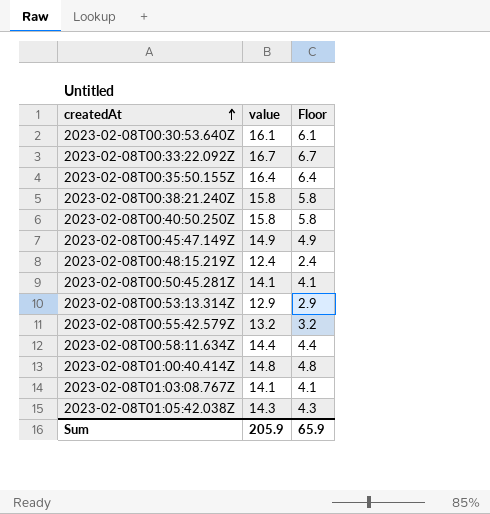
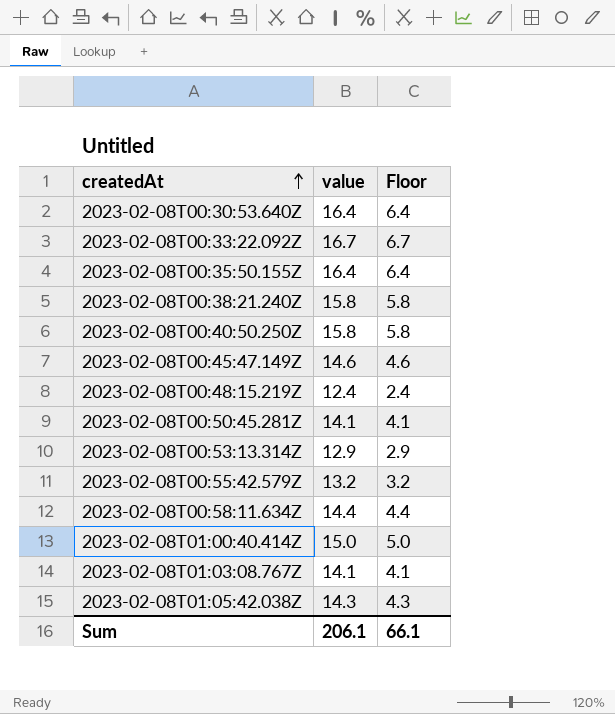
2023-02-08T00:30:53.640Z | value: 16.1 -> 16.4
2023-02-08T00:30:53.640Z | Floor: 6.1 -> 6.4
2023-02-08T00:45:47.149Z | value: 14.9 -> 14.6
2023-02-08T00:45:47.149Z | Floor: 4.9 -> 4.6
2023-02-08T01:00:40.414Z | value: 14.8 -> 15.0
2023-02-08T01:00:40.414Z | Floor: 4.8 -> 5.0
Sum | value: 205.9 -> 206.1
Sum | Floor: 65.9 -> 66.1

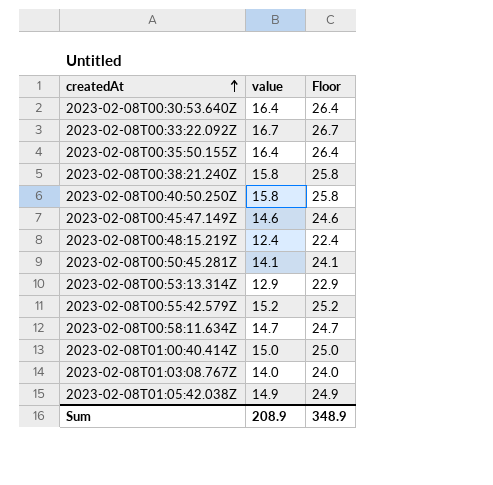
column Floor | formula: [value] - 10 -> [value] + 10
2023-02-08T00:55:42.579Z | value: 13.2 -> 15.2
2023-02-08T00:58:11.634Z | value: 14.4 -> 14.7
2023-02-08T01:03:08.767Z | value: 14.1 -> 14.0
2023-02-08T01:05:42.038Z | value: 14.3 -> 14.9
Sum | value: 206.1 -> 208.9
Sum | Floor: 66.1 -> 348.9

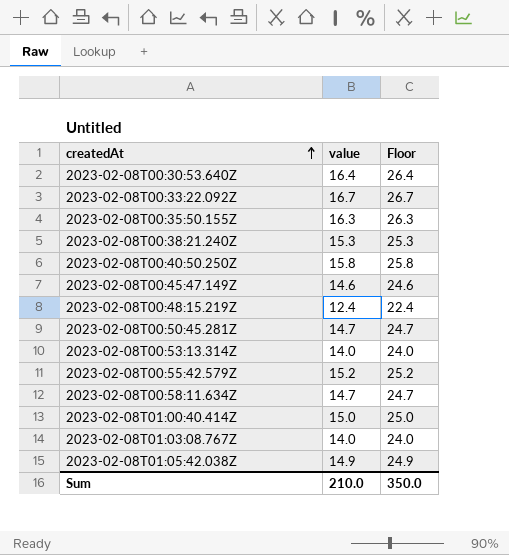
2023-02-08T00:35:50.155Z | value: 16.4 -> 16.3
2023-02-08T00:35:50.155Z | Floor: 26.4 -> 26.3
2023-02-08T00:38:21.240Z | value: 15.8 -> 15.3
2023-02-08T00:38:21.240Z | Floor: 25.8 -> 25.3
2023-02-08T00:50:45.281Z | value: 14.1 -> 14.7
2023-02-08T00:50:45.281Z | Floor: 24.1 -> 24.7
2023-02-08T00:53:13.314Z | value: 12.9 -> 14.0
2023-02-08T00:53:13.314Z | Floor: 22.9 -> 24.0
Sum | value: 208.9 -> 210.0
Sum | Floor: 348.9 -> 350.0

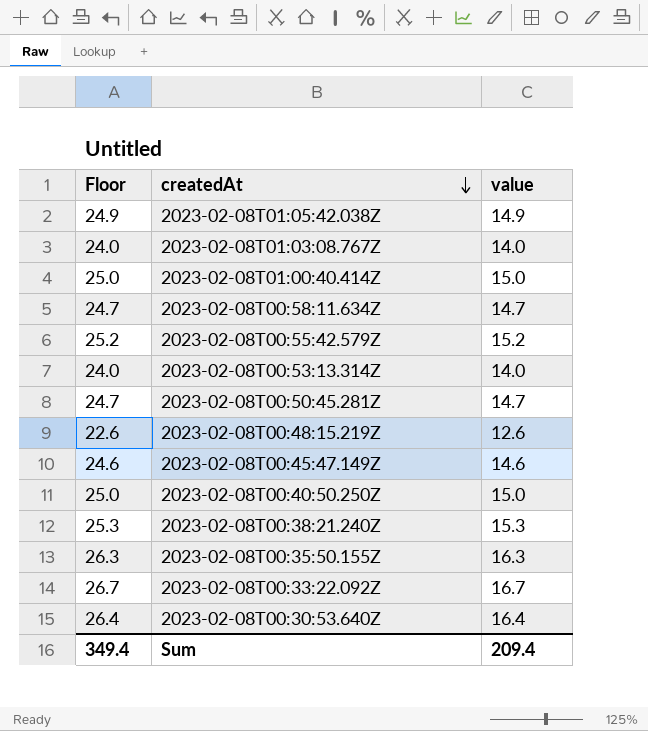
row order: createdAt ascending -> createdAt descending
column Floor | position: 3 -> 1
2023-02-08T00:48:15.219Z | Floor: 22.4 -> 22.6
2023-02-08T00:48:15.219Z | value: 12.4 -> 12.6
2023-02-08T00:40:50.250Z | Floor: 25.8 -> 25.0
2023-02-08T00:40:50.250Z | value: 15.8 -> 15.0
Sum | Floor: 350.0 -> 349.4
Sum | value: 210.0 -> 209.4

